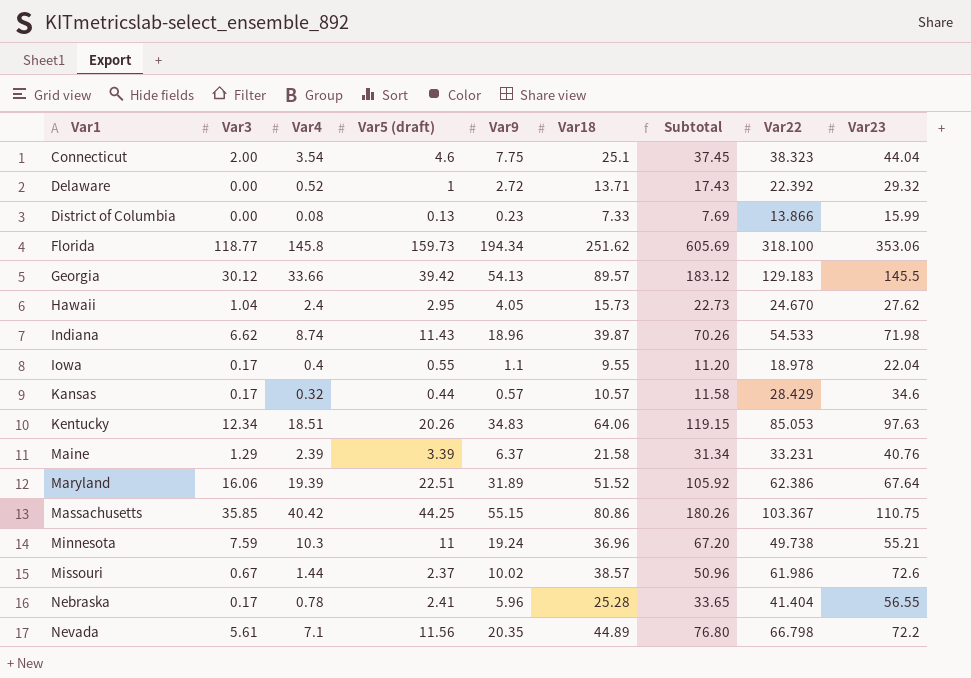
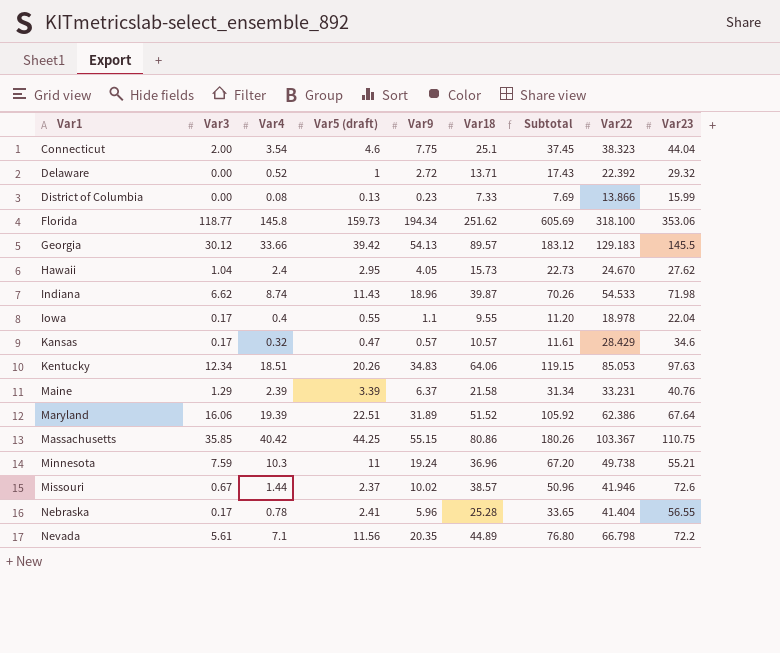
Kansas | Var5 (draft): 0.44 -> 0.47
Kansas | Subtotal: 11.58 -> 11.61
Missouri | Var22: 61.986 -> 41.946

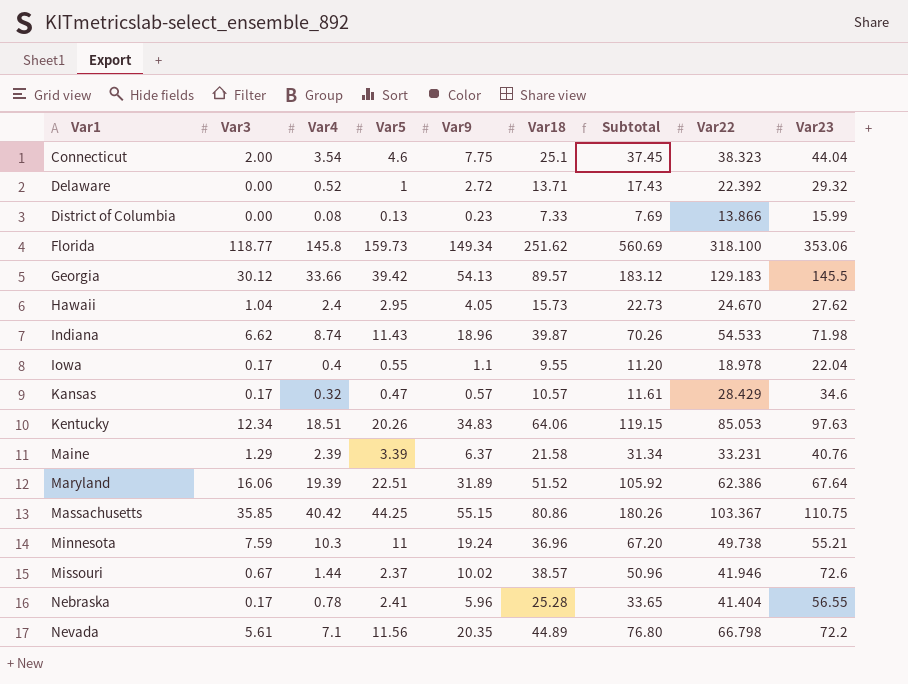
column name: Var5 (draft) -> Var5
Florida | Var9: 194.34 -> 149.34
Florida | Subtotal: 605.69 -> 560.69

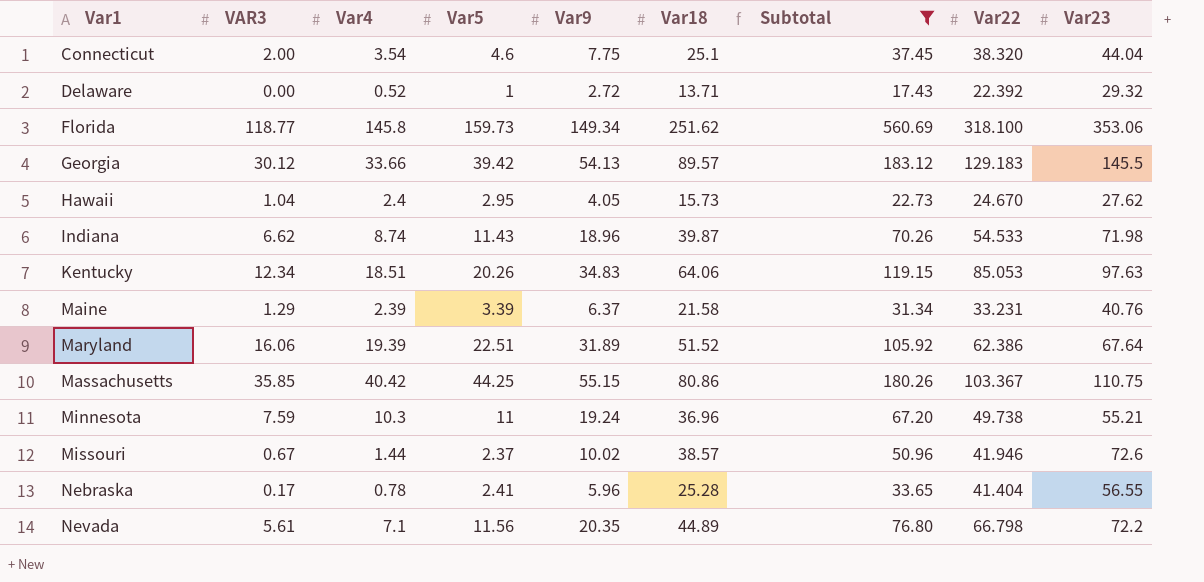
filter: none -> Subtotal >= 17.43
column name: Var3 -> VAR3
Connecticut | Var22: 38.323 -> 38.320

